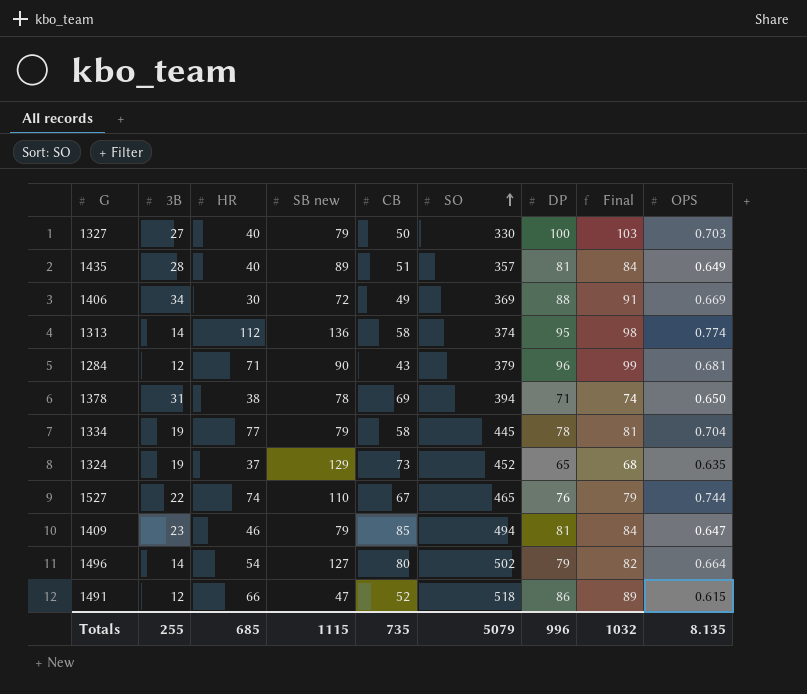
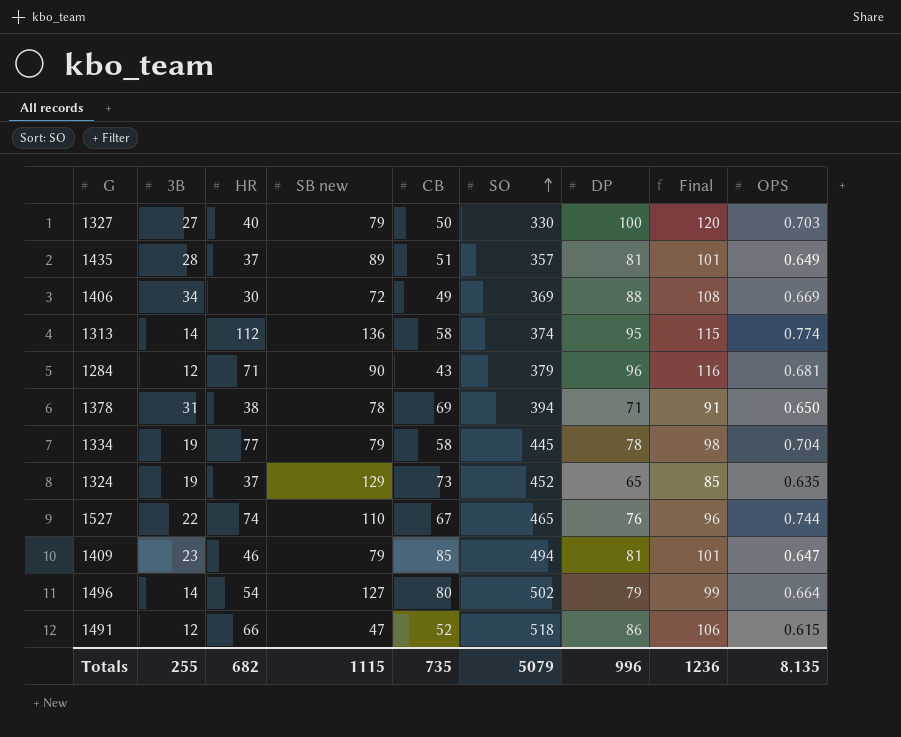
column Final | formula: [DP] + 3 -> [DP] + 20
1435 | HR: 40 -> 37
Totals | HR: 685 -> 682
Totals | Final: 1032 -> 1236

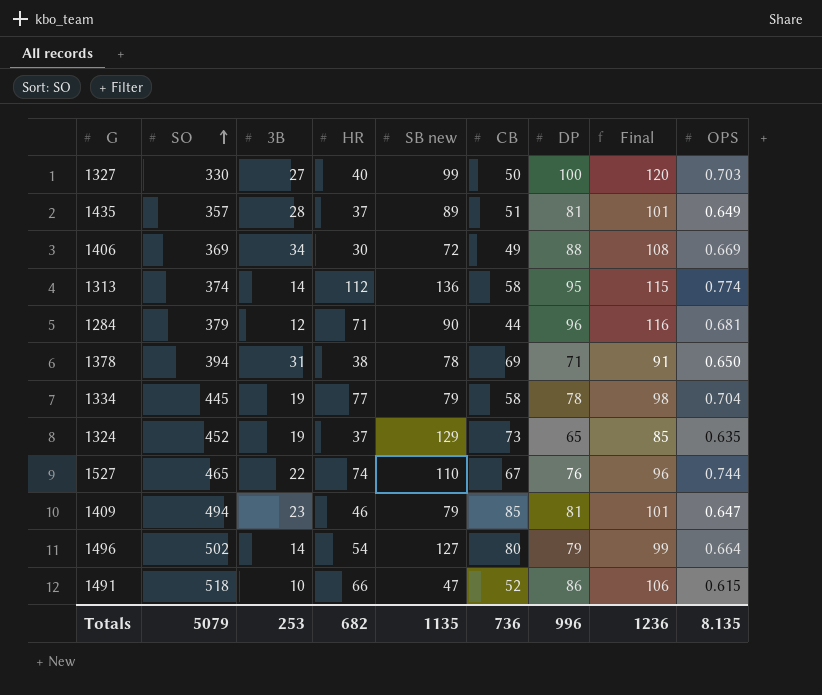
column SO | position: 6 -> 2
1327 | SB new: 79 -> 99
1284 | CB: 43 -> 44
1491 | 3B: 12 -> 10
Totals | 3B: 255 -> 253
Totals | SB new: 1115 -> 1135
Totals | CB: 735 -> 736

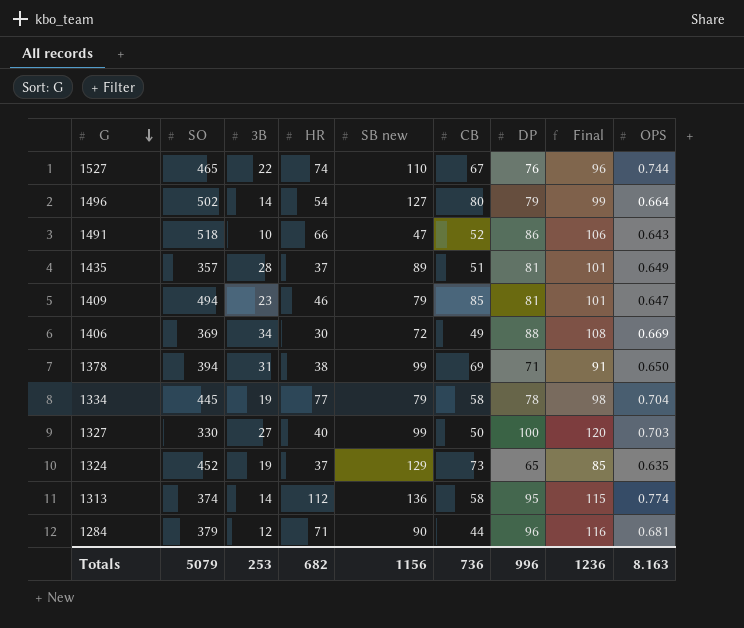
row order: SO ascending -> G descending
1491 | OPS: 0.615 -> 0.643
1378 | SB new: 78 -> 99
Totals | SB new: 1135 -> 1156
Totals | OPS: 8.135 -> 8.163

